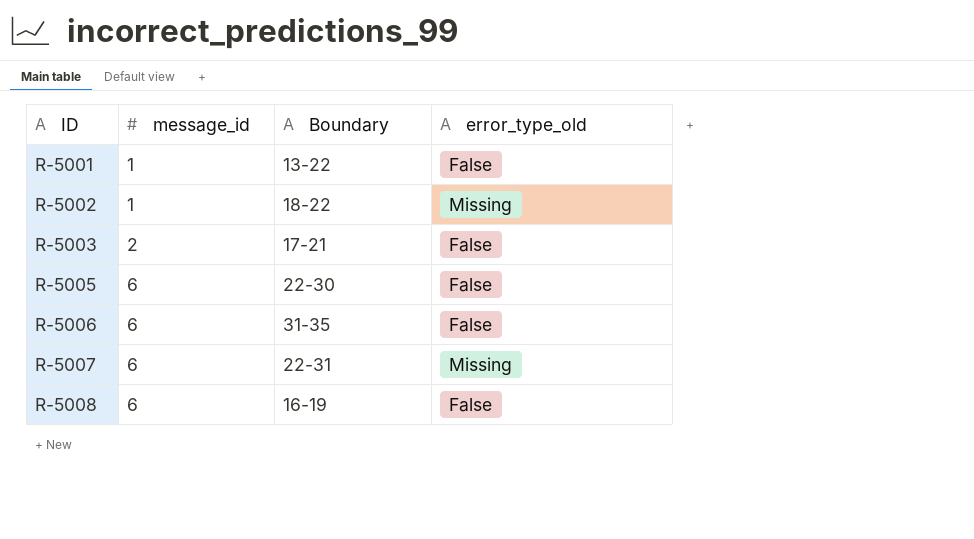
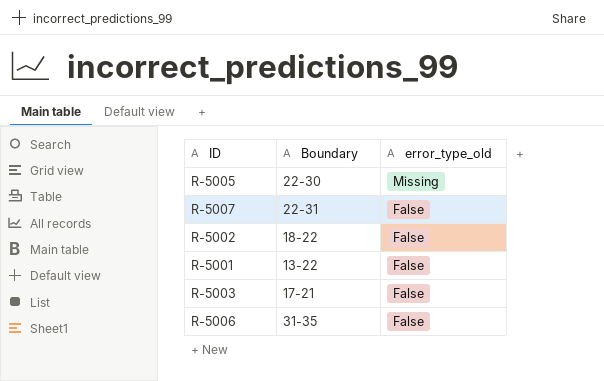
row order: ID ascending -> error_type_old descending
column message_id | position: 2 -> none
row R-5008: 6 | 16-19 | False -> none
R-5005 | error_type_old: False -> Missing
R-5007 | error_type_old: Missing -> False
R-5002 | error_type_old: Missing -> False

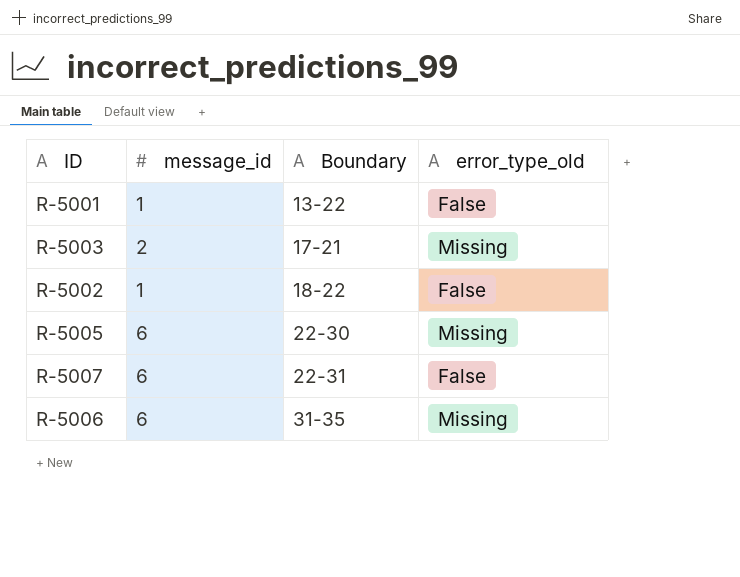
row order: error_type_old descending -> Boundary ascending
column message_id | position: none -> 2
R-5003 | error_type_old: False -> Missing
R-5006 | error_type_old: False -> Missing

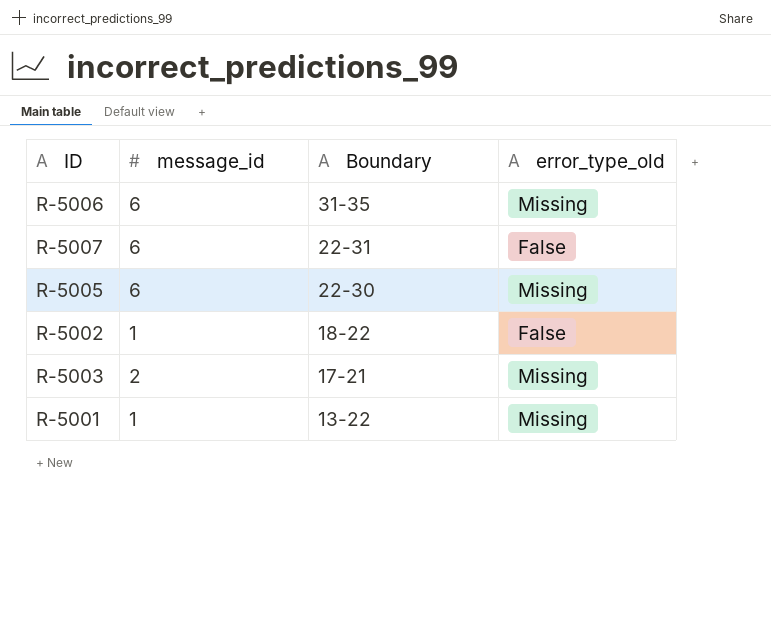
row order: Boundary ascending -> Boundary descending
R-5001 | error_type_old: False -> Missing

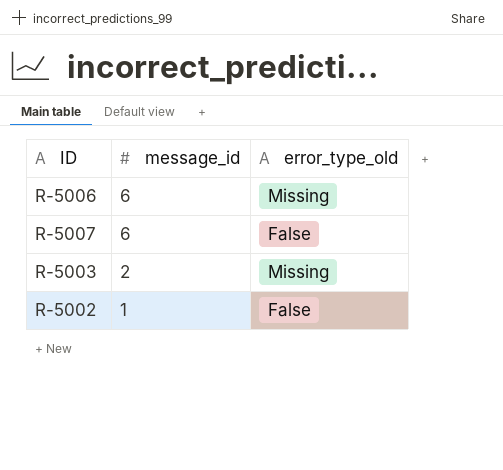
row order: Boundary descending -> message_id descending
column Boundary | position: 3 -> none
row R-5005: 6 | 22-30 | Missing -> none
row R-5001: 1 | 13-22 | Missing -> none

